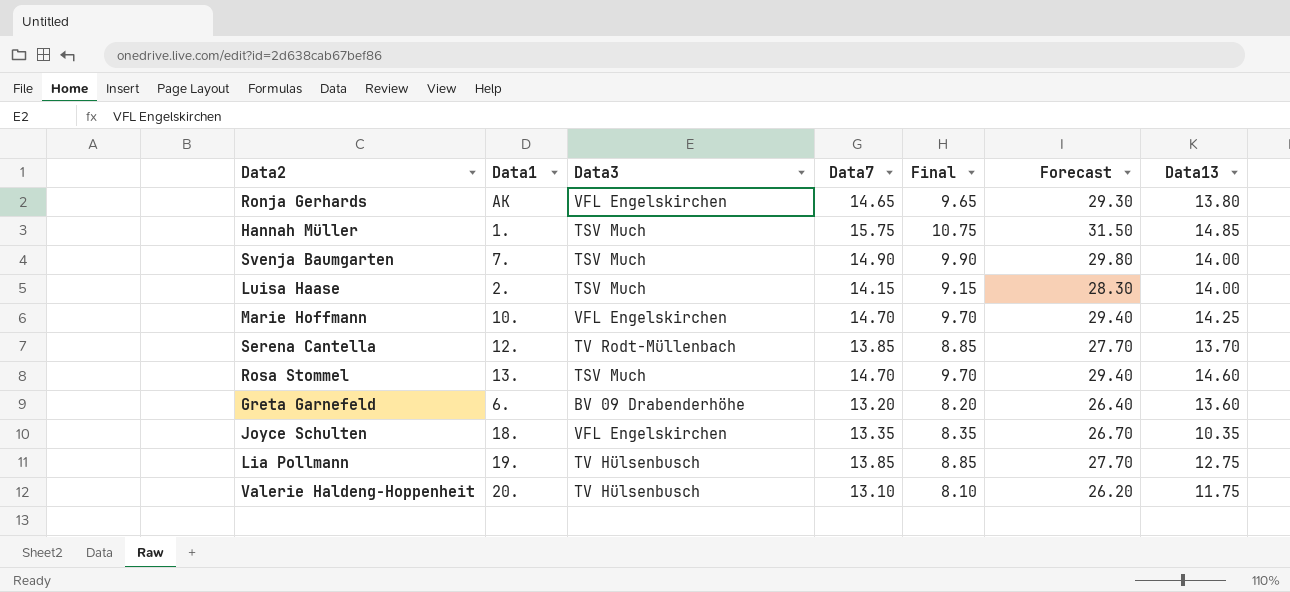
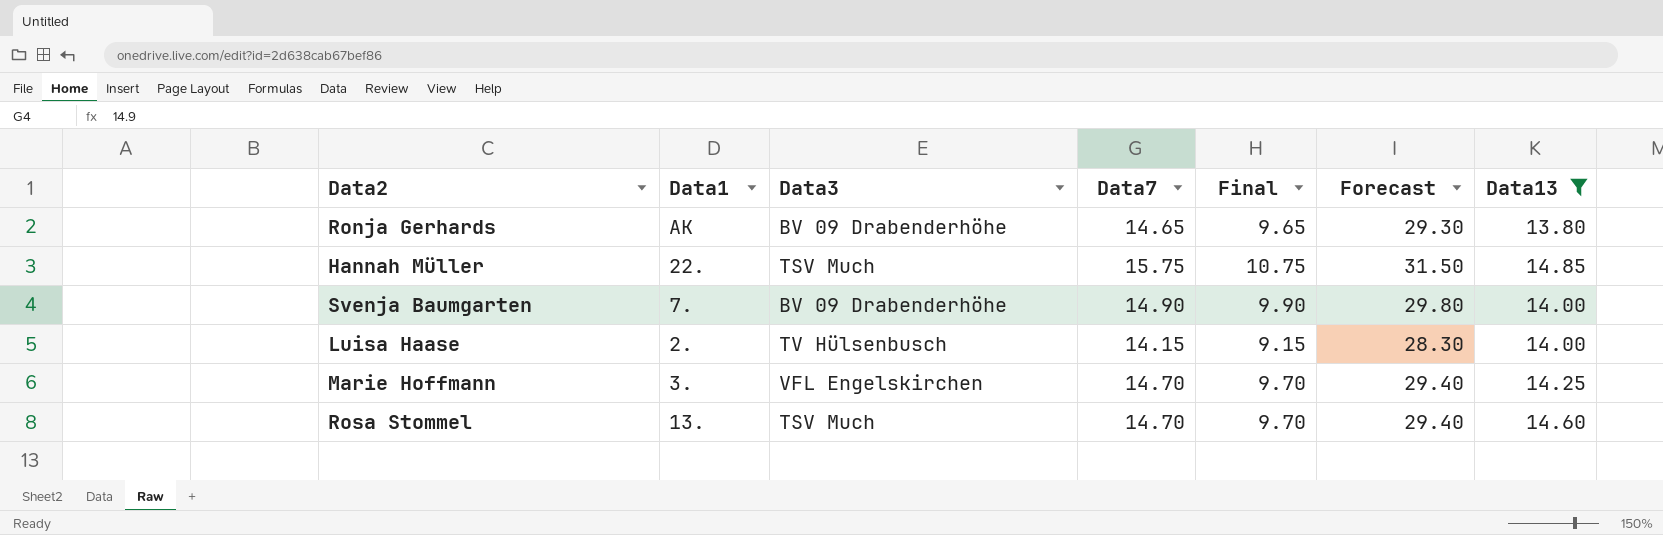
filter: none -> Data13 >= 13.80
Ronja Gerhards | Data3: VFL Engelskirchen -> BV 09 Drabenderhöhe
Hannah Müller | Data1: 1. -> 22.
Svenja Baumgarten | Data3: TSV Much -> BV 09 Drabenderhöhe
Luisa Haase | Data3: TSV Much -> TV Hülsenbusch
Marie Hoffmann | Data1: 10. -> 3.

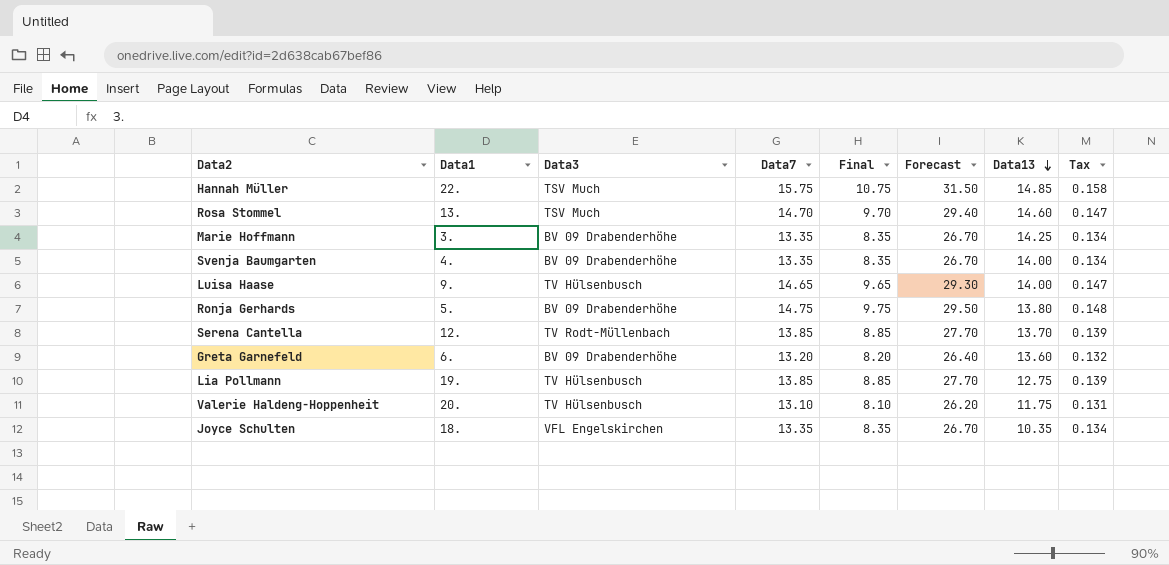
filter: Data13 >= 13.80 -> none
row order: none -> Data13 descending
column Tax | formula: none -> [Data7] * 0.01
Marie Hoffmann | Data3: VFL Engelskirchen -> BV 09 Drabenderhöhe
Marie Hoffmann | Data7: 14.70 -> 13.35
Marie Hoffmann | Final: 9.70 -> 8.35
Marie Hoffmann | Forecast: 29.40 -> 26.70
Svenja Baumgarten | Data1: 7. -> 4.
Svenja Baumgarten | Data7: 14.90 -> 13.35
Svenja Baumgarten | Final: 9.90 -> 8.35
Svenja Baumgarten | Forecast: 29.80 -> 26.70
Luisa Haase | Data1: 2. -> 9.
Luisa Haase | Data7: 14.15 -> 14.65
Luisa Haase | Final: 9.15 -> 9.65
Luisa Haase | Forecast: 28.30 -> 29.30
Ronja Gerhards | Data1: AK -> 5.
Ronja Gerhards | Data7: 14.65 -> 14.75
Ronja Gerhards | Final: 9.65 -> 9.75
Ronja Gerhards | Forecast: 29.30 -> 29.50

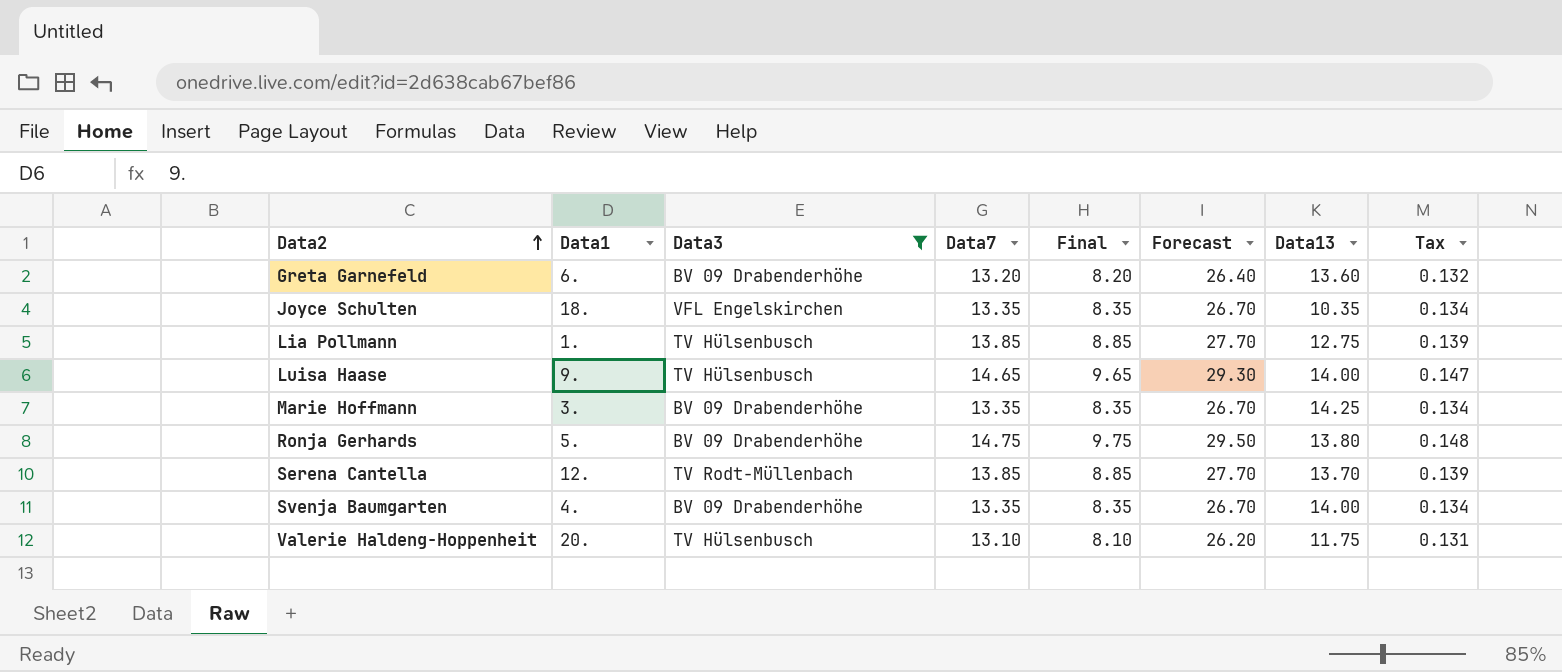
filter: none -> Data3 != TSV Much
row order: Data13 descending -> Data2 ascending
Lia Pollmann | Data1: 19. -> 1.

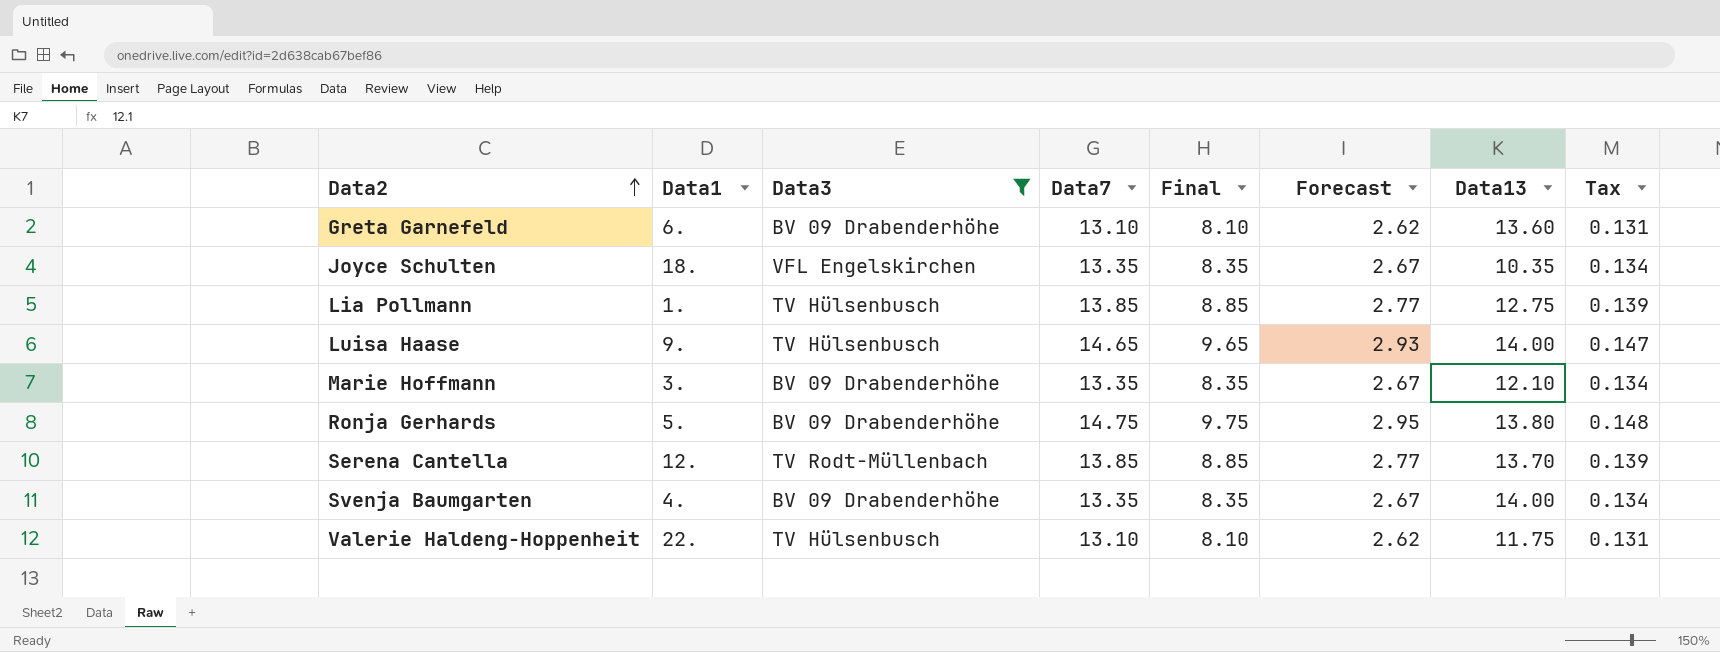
column Forecast | formula: [Data7] * 2 -> [Data7] * 0.2
Greta Garnefeld | Data7: 13.20 -> 13.10
Greta Garnefeld | Final: 8.20 -> 8.10
Greta Garnefeld | Tax: 0.132 -> 0.131
Marie Hoffmann | Data13: 14.25 -> 12.10
Valerie Haldeng-Hoppenheit | Data1: 20. -> 22.

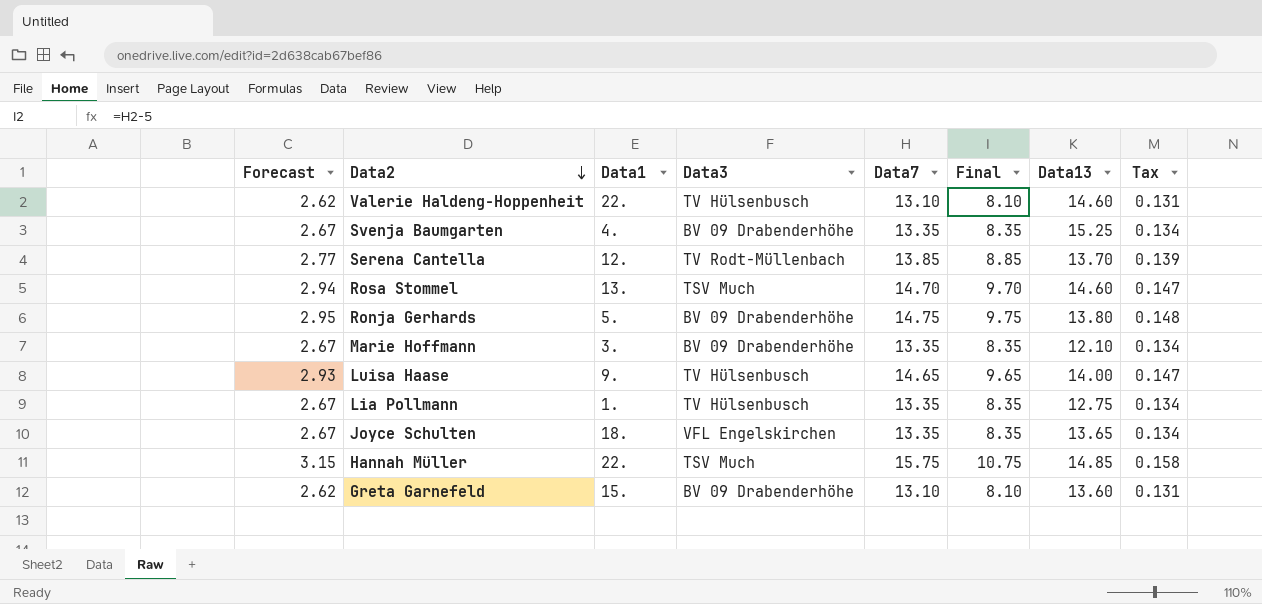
filter: Data3 != TSV Much -> none
row order: Data2 ascending -> Data2 descending
column Forecast | position: 6 -> 1
Valerie Haldeng-Hoppenheit | Data13: 11.75 -> 14.60
Svenja Baumgarten | Data13: 14.00 -> 15.25
Lia Pollmann | Forecast: 2.77 -> 2.67
Lia Pollmann | Data7: 13.85 -> 13.35
Lia Pollmann | Final: 8.85 -> 8.35
Lia Pollmann | Tax: 0.139 -> 0.134
Joyce Schulten | Data13: 10.35 -> 13.65
Greta Garnefeld | Data1: 6. -> 15.

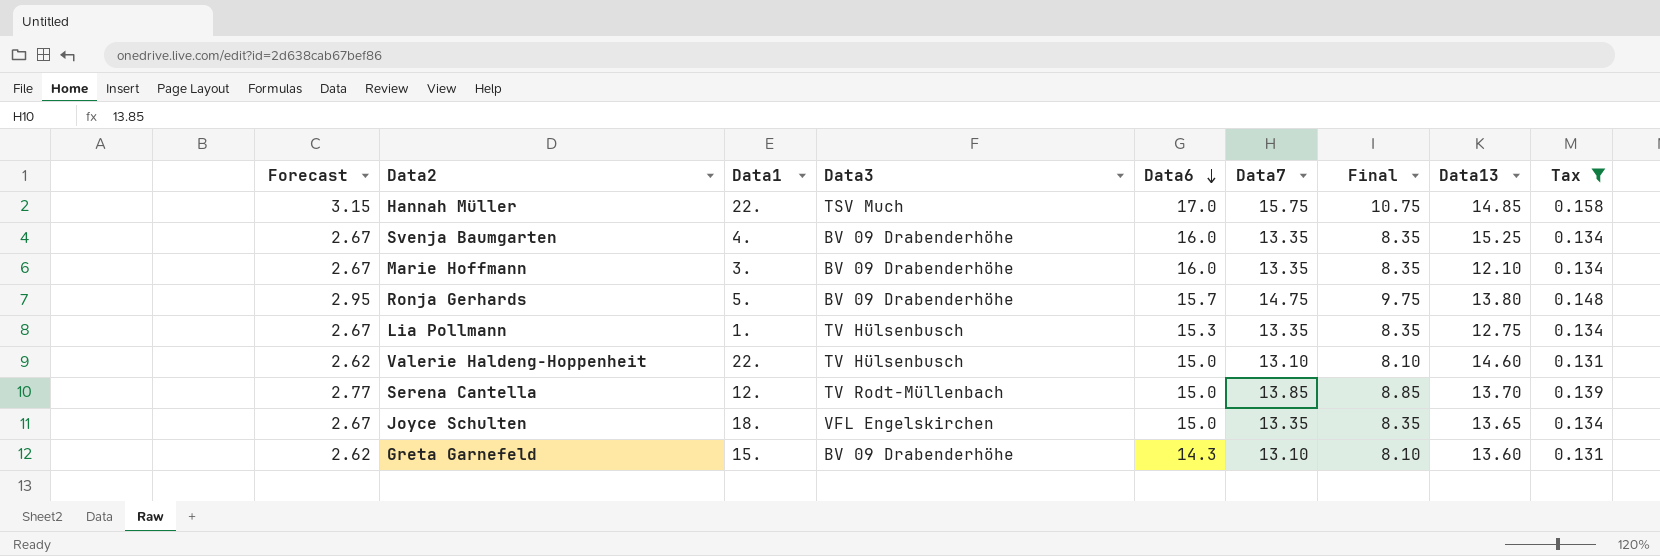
filter: none -> Tax != 0.147
row order: Data2 descending -> Data6 descending
column Data6 | position: none -> 5

